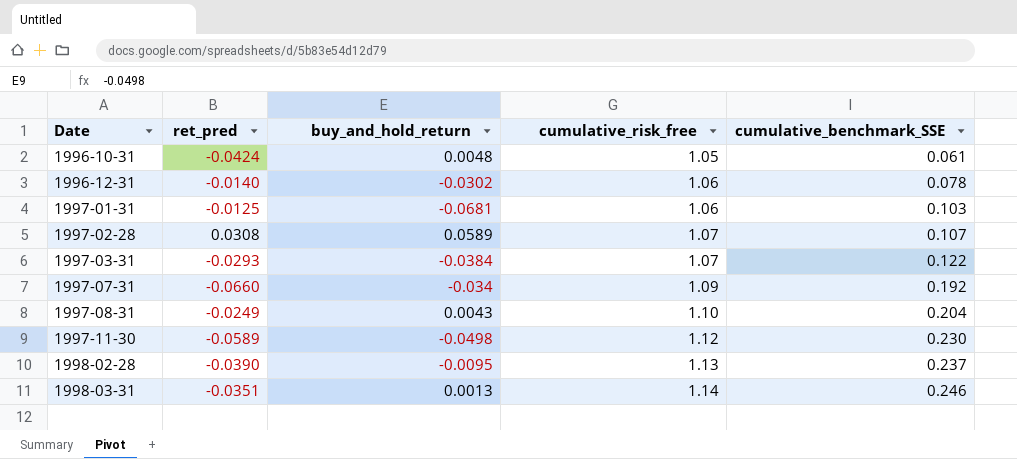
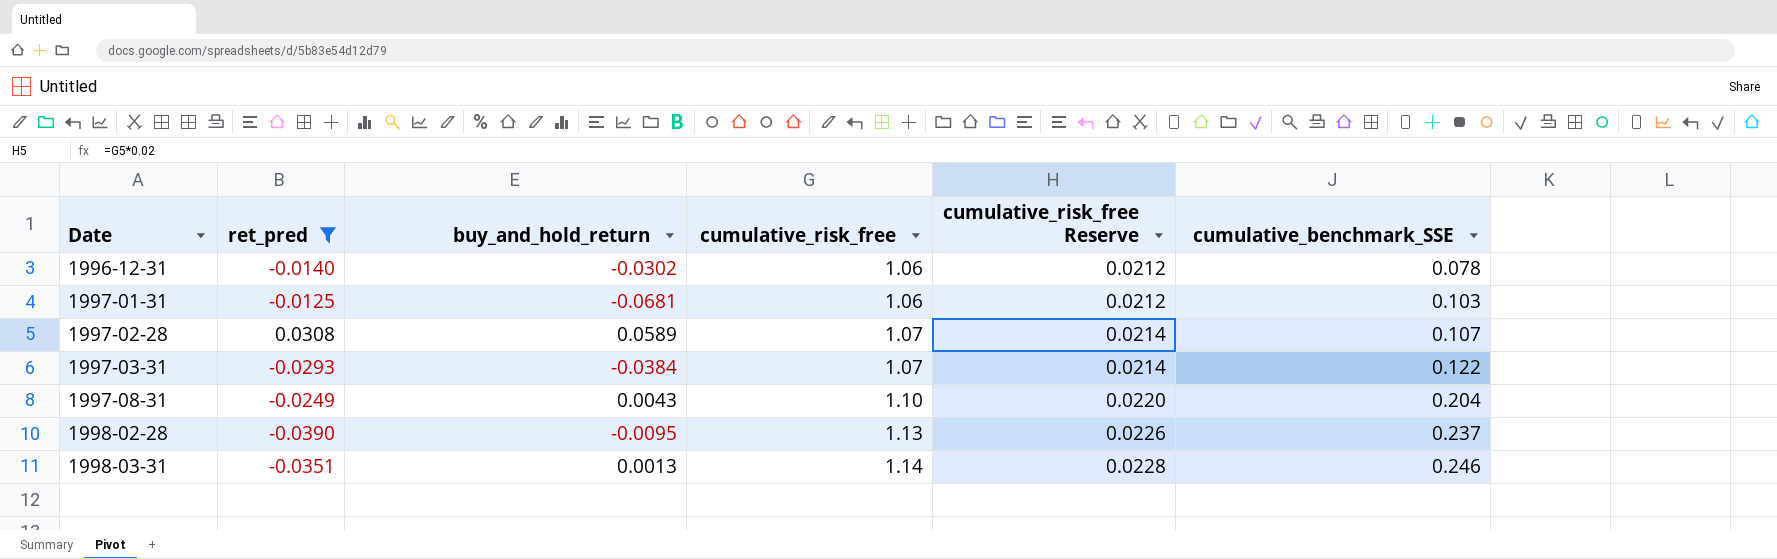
filter: none -> ret_pred >= -0.0390
column cumulative_risk_free Reserve | formula: none -> [cumulative_risk_free] * 0.02

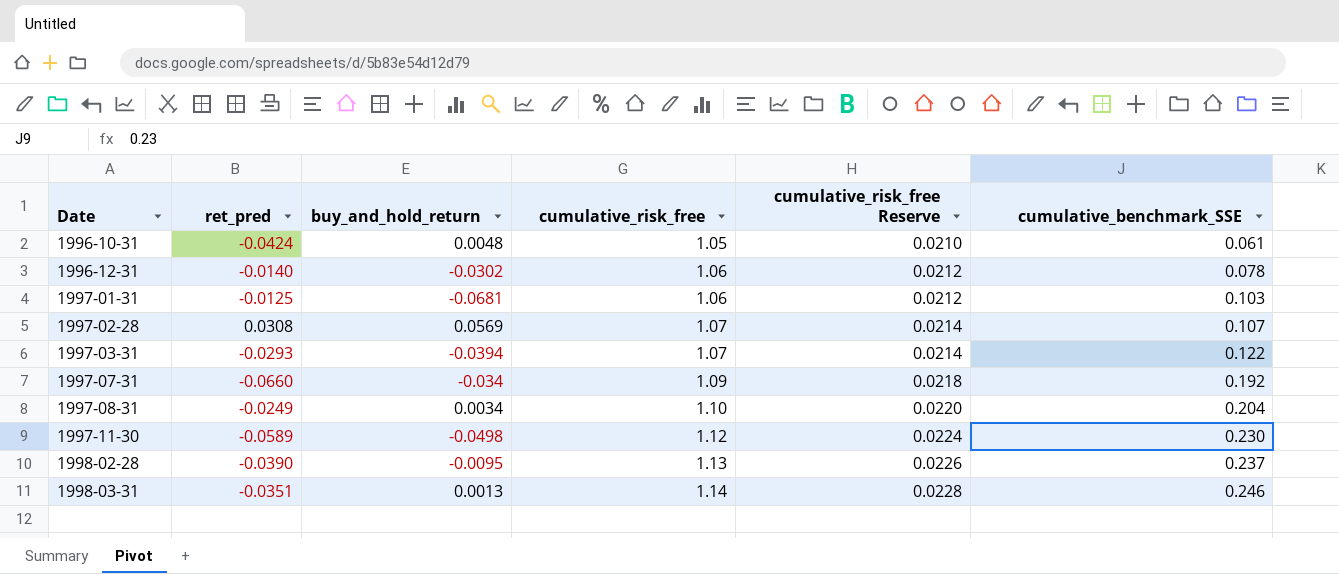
filter: ret_pred >= -0.0390 -> none
1997-02-28 | buy_and_hold_return: 0.0589 -> 0.0569
1997-03-31 | buy_and_hold_return: -0.0384 -> -0.0394
1997-08-31 | buy_and_hold_return: 0.0043 -> 0.0034

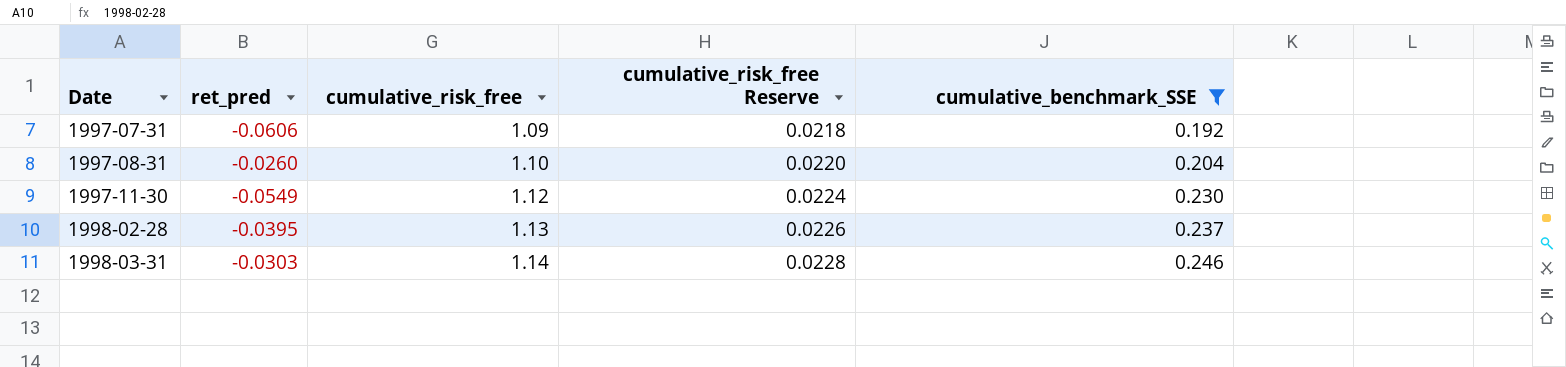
filter: none -> cumulative_benchmark_SSE >= 0.192
column buy_and_hold_return | position: 3 -> none
1997-07-31 | ret_pred: -0.0660 -> -0.0606
1997-08-31 | ret_pred: -0.0249 -> -0.0260
1997-11-30 | ret_pred: -0.0589 -> -0.0549
1998-02-28 | ret_pred: -0.0390 -> -0.0395
1998-03-31 | ret_pred: -0.0351 -> -0.0303

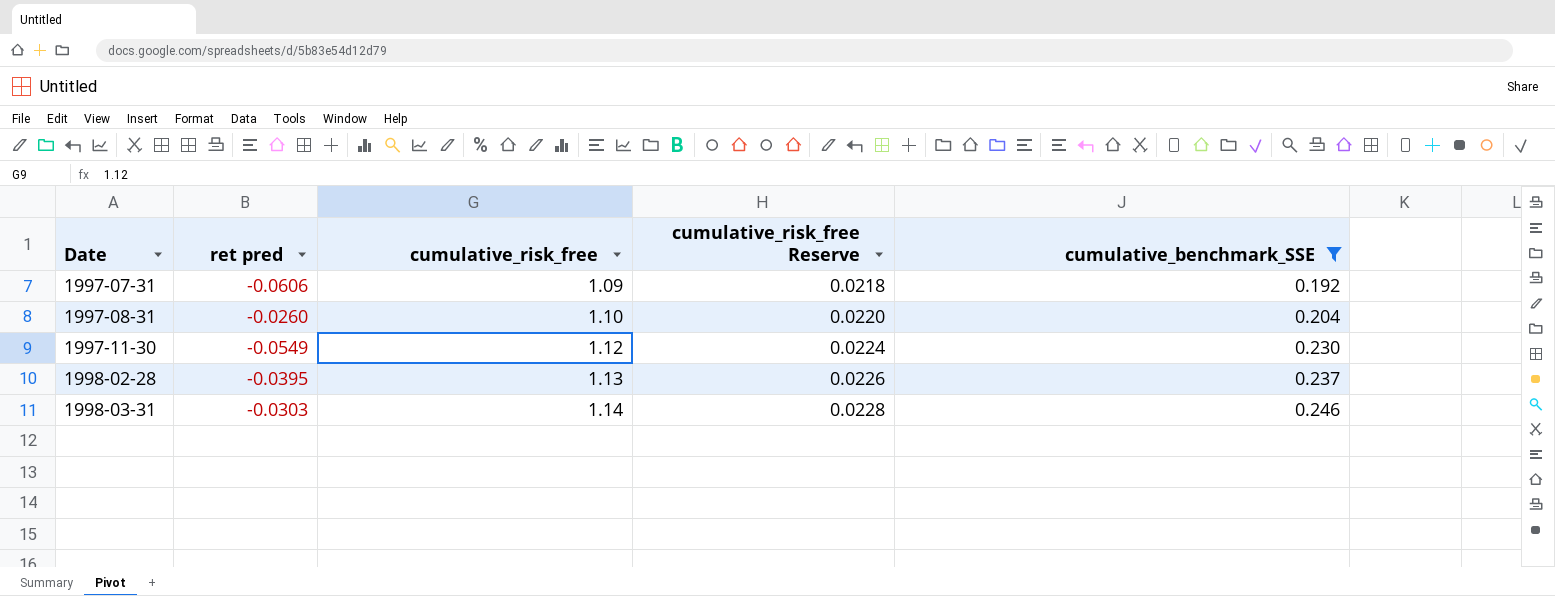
column name: ret_pred -> ret pred

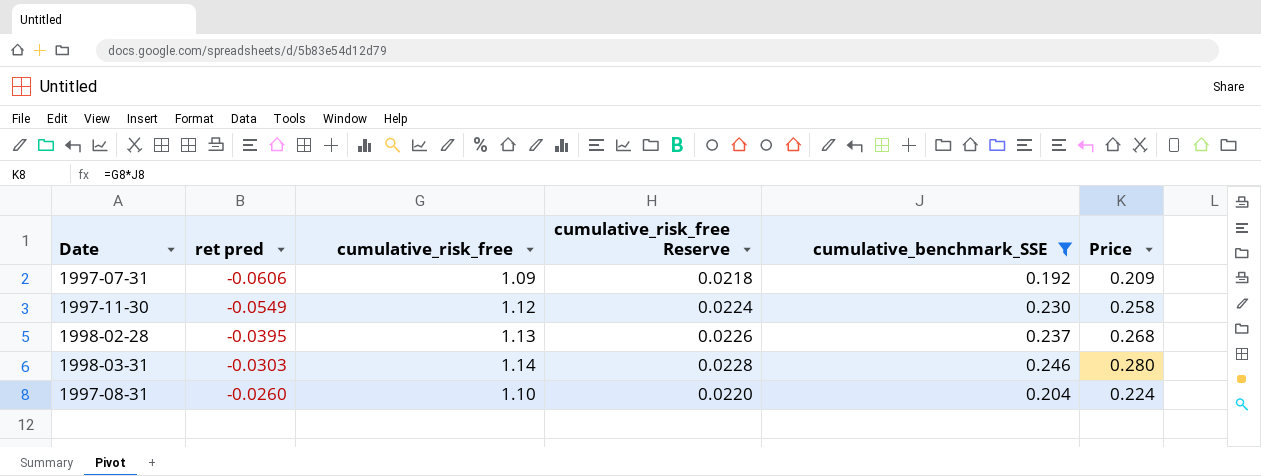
row order: Date ascending -> ret pred ascending
column Price | formula: none -> [cumulative_risk_free] * [cumulative_benchmark_SSE]

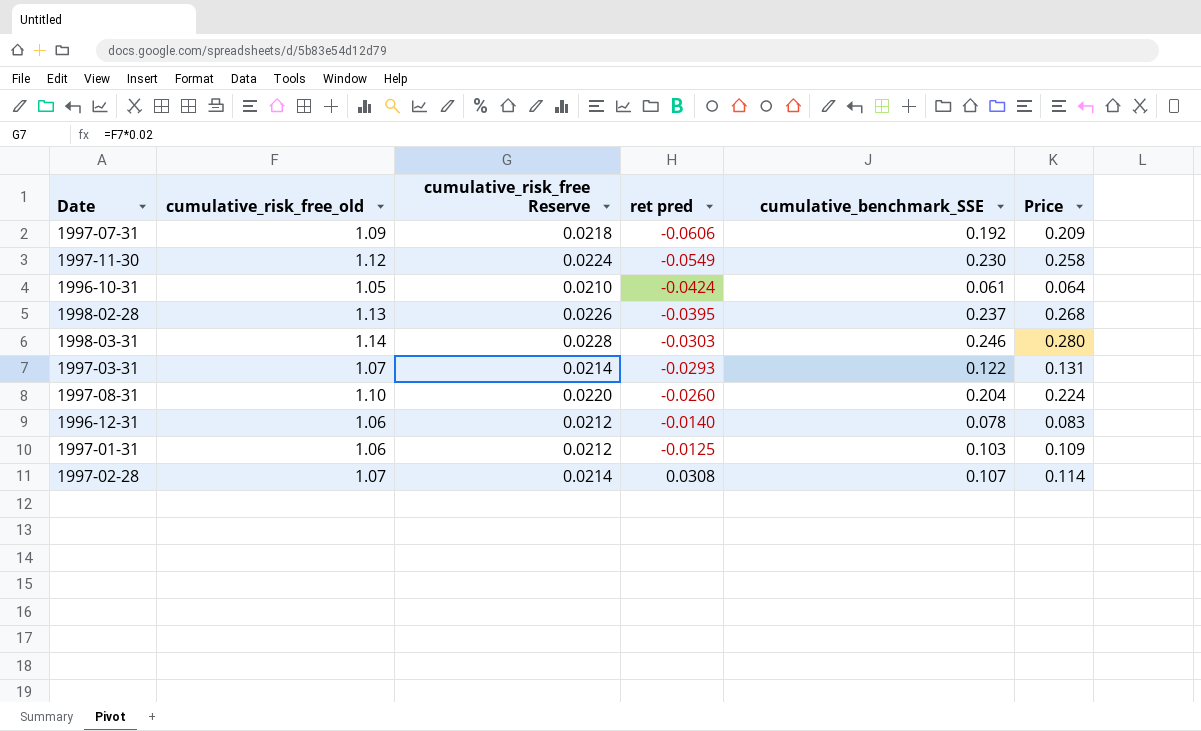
filter: cumulative_benchmark_SSE >= 0.192 -> none
column name: cumulative_risk_free -> cumulative_risk_free_old
column ret pred | position: 2 -> 4

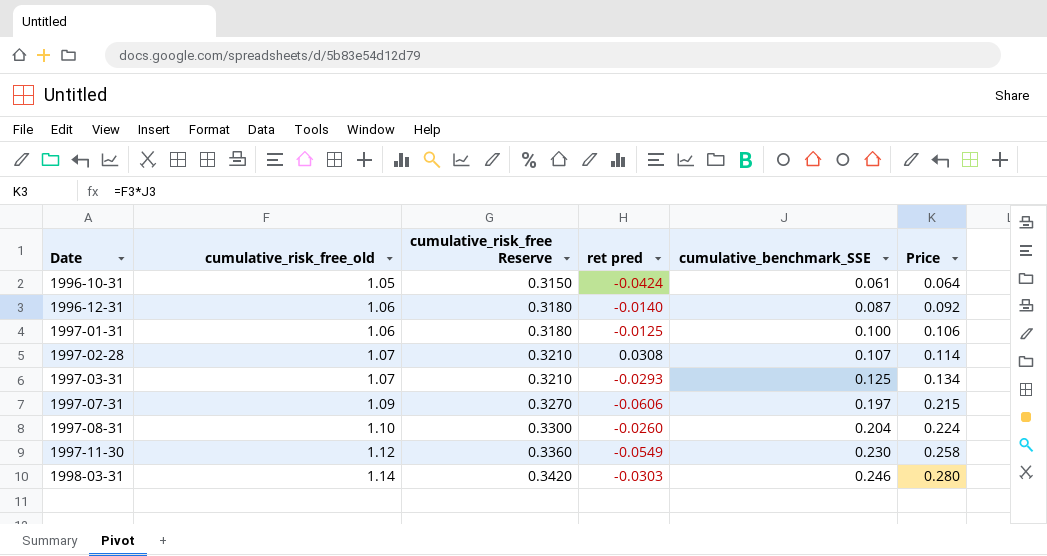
row order: ret pred ascending -> Date ascending
column cumulative_risk_free Reserve | formula: [cumulative_risk_free_old] * 0.02 -> [cumulative_risk_free_old] * 0.3
row 1998-02-28: 1.13 | 0.0226 | -0.0395 | 0.237 | 0.268 -> none
1996-12-31 | cumulative_benchmark_SSE: 0.078 -> 0.087
1996-12-31 | Price: 0.083 -> 0.092
1997-01-31 | cumulative_benchmark_SSE: 0.103 -> 0.100
1997-01-31 | Price: 0.109 -> 0.106
1997-03-31 | cumulative_benchmark_SSE: 0.122 -> 0.125
1997-03-31 | Price: 0.131 -> 0.134
1997-07-31 | cumulative_benchmark_SSE: 0.192 -> 0.197
1997-07-31 | Price: 0.209 -> 0.215

